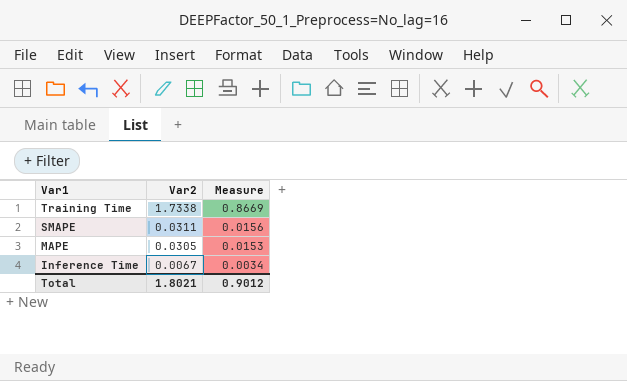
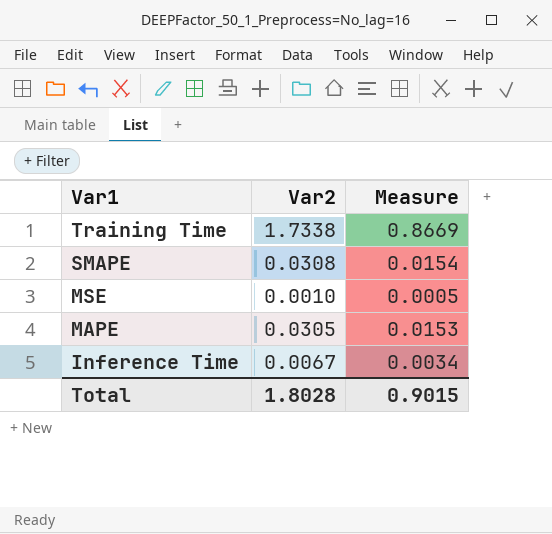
SMAPE | Var2: 0.0311 -> 0.0308
SMAPE | Measure: 0.0156 -> 0.0154
row MSE: none -> 0.0010 | 0.0005
Total | Var2: 1.8021 -> 1.8028
Total | Measure: 0.9012 -> 0.9015

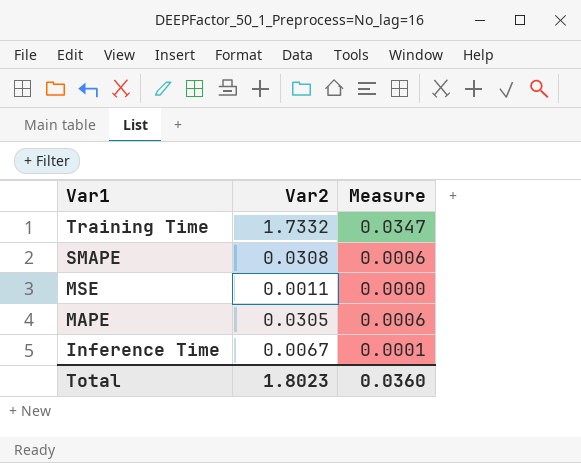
column Measure | formula: [Var2] * 0.5 -> [Var2] * 0.02
Training Time | Var2: 1.7338 -> 1.7332
MSE | Var2: 0.0010 -> 0.0011
Total | Var2: 1.8028 -> 1.8023
Total | Measure: 0.9015 -> 0.0360

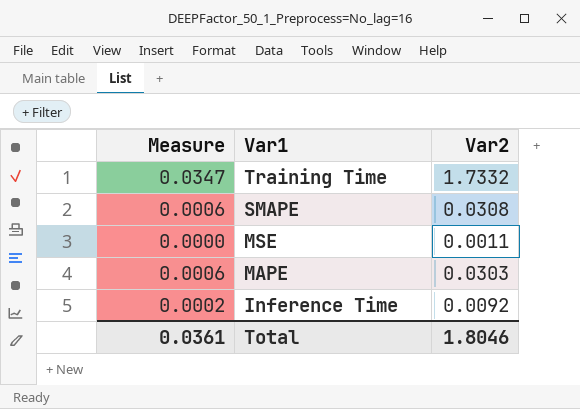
column Measure | position: 3 -> 1
MAPE | Var2: 0.0305 -> 0.0303
Inference Time | Measure: 0.0001 -> 0.0002
Inference Time | Var2: 0.0067 -> 0.0092
Total | Measure: 0.0360 -> 0.0361
Total | Var2: 1.8023 -> 1.8046

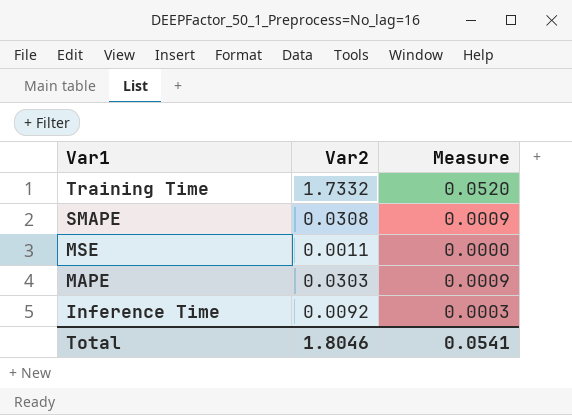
column Measure | formula: [Var2] * 0.02 -> [Var2] * 0.03
column Measure | position: 1 -> 3
Total | Measure: 0.0361 -> 0.0541

